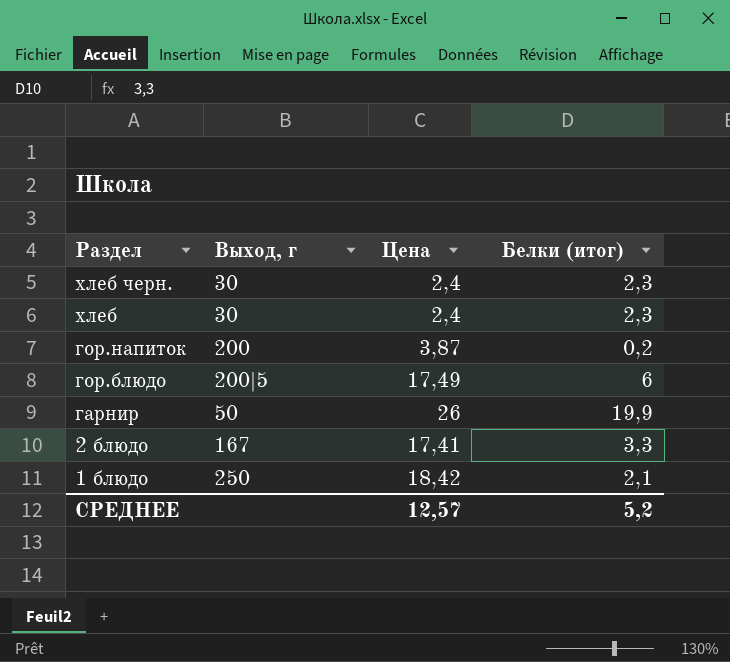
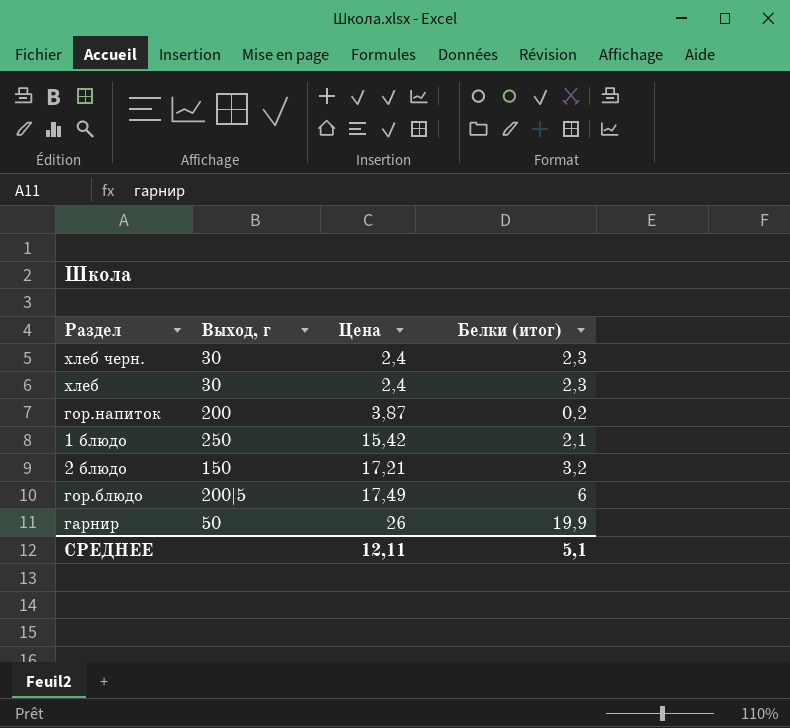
row order: Раздел descending -> Цена ascending
1 блюдо | Цена: 18,42 -> 15,42
2 блюдо | Выход, г: 167 -> 150
2 блюдо | Цена: 17,41 -> 17,21
2 блюдо | Белки (итог): 3,3 -> 3,2
СРЕДНЕЕ | Цена: 12,57 -> 12,11
СРЕДНЕЕ | Белки (итог): 5,2 -> 5,1

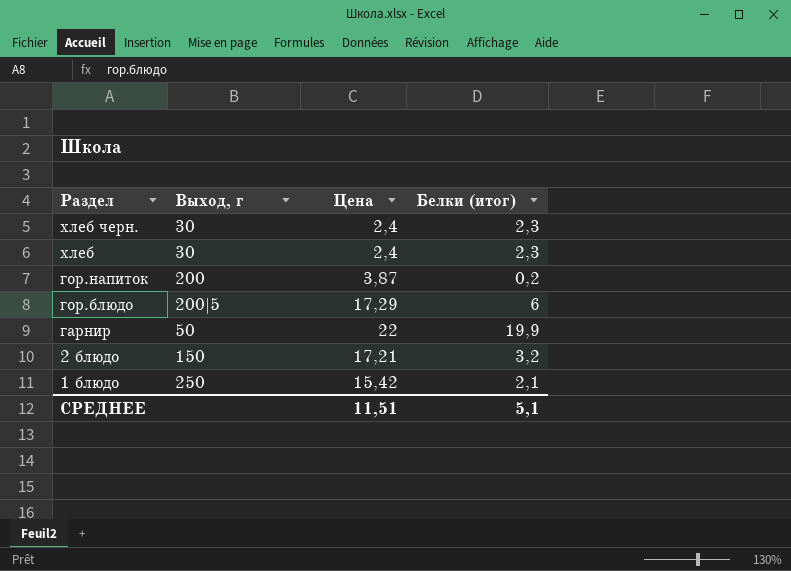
row order: Цена ascending -> Раздел descending
гор.блюдо | Цена: 17,49 -> 17,29
гарнир | Цена: 26 -> 22
СРЕДНЕЕ | Цена: 12,11 -> 11,51

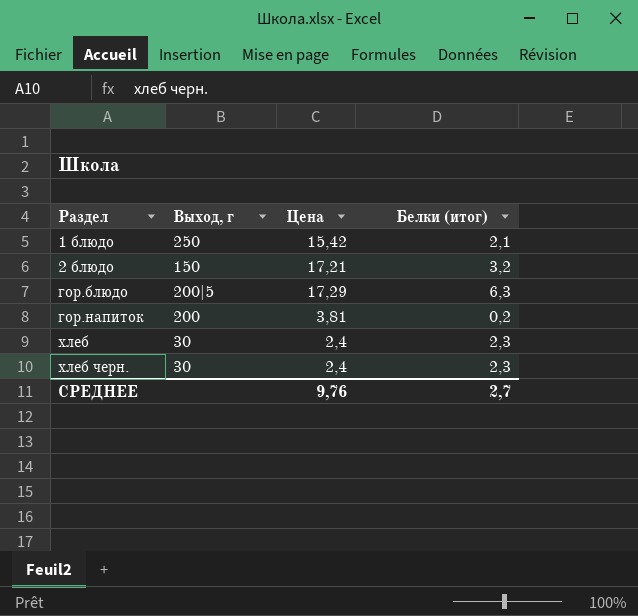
row order: Раздел descending -> Раздел ascending
row гарнир: 50 | 22 | 19,9 -> none
гор.блюдо | Белки (итог): 6 -> 6,3
гор.напиток | Цена: 3,87 -> 3,81
СРЕДНЕЕ | Цена: 11,51 -> 9,76
СРЕДНЕЕ | Белки (итог): 5,1 -> 2,7

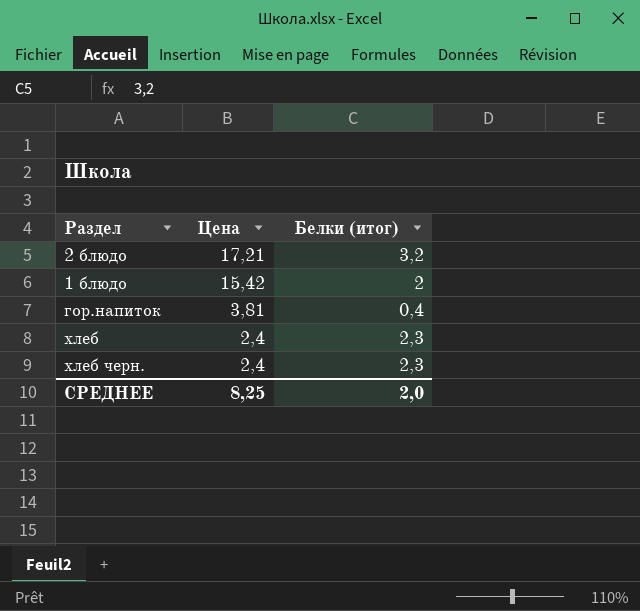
row order: Раздел ascending -> Цена descending
column Выход, г | position: 2 -> none
row гор.блюдо: 200|5 | 17,29 | 6,3 -> none
1 блюдо | Белки (итог): 2,1 -> 2
гор.напиток | Белки (итог): 0,2 -> 0,4
СРЕДНЕЕ | Цена: 9,76 -> 8,25
СРЕДНЕЕ | Белки (итог): 2,7 -> 2,0

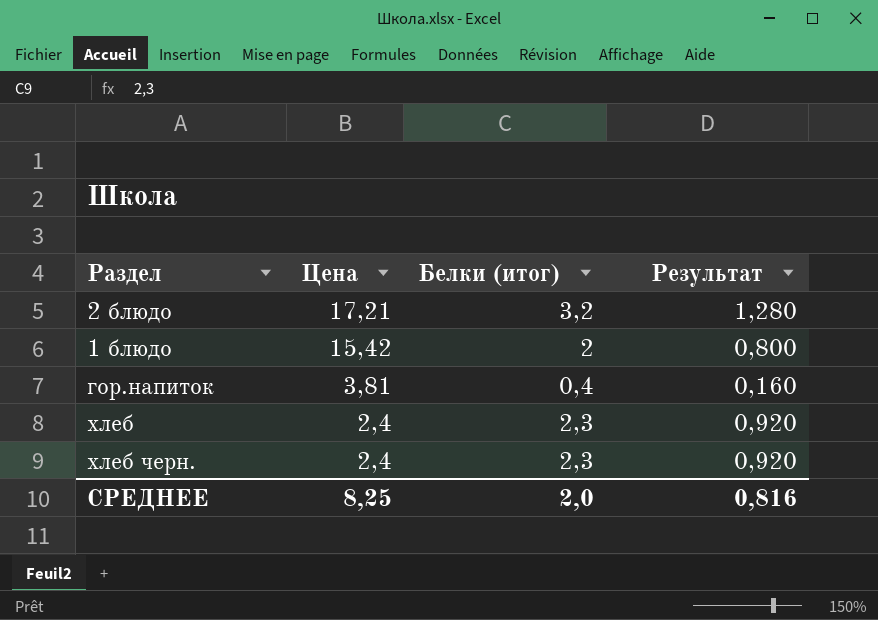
column Результат | formula: none -> [Белки (итог)] * 0,4

